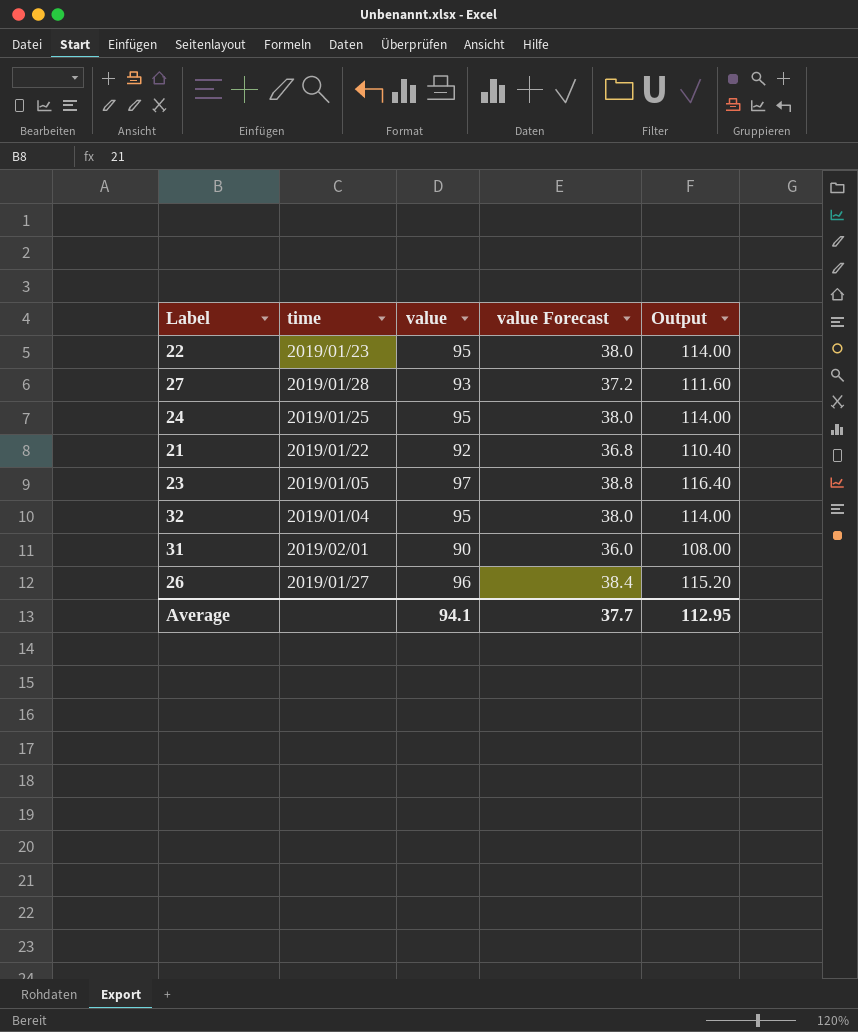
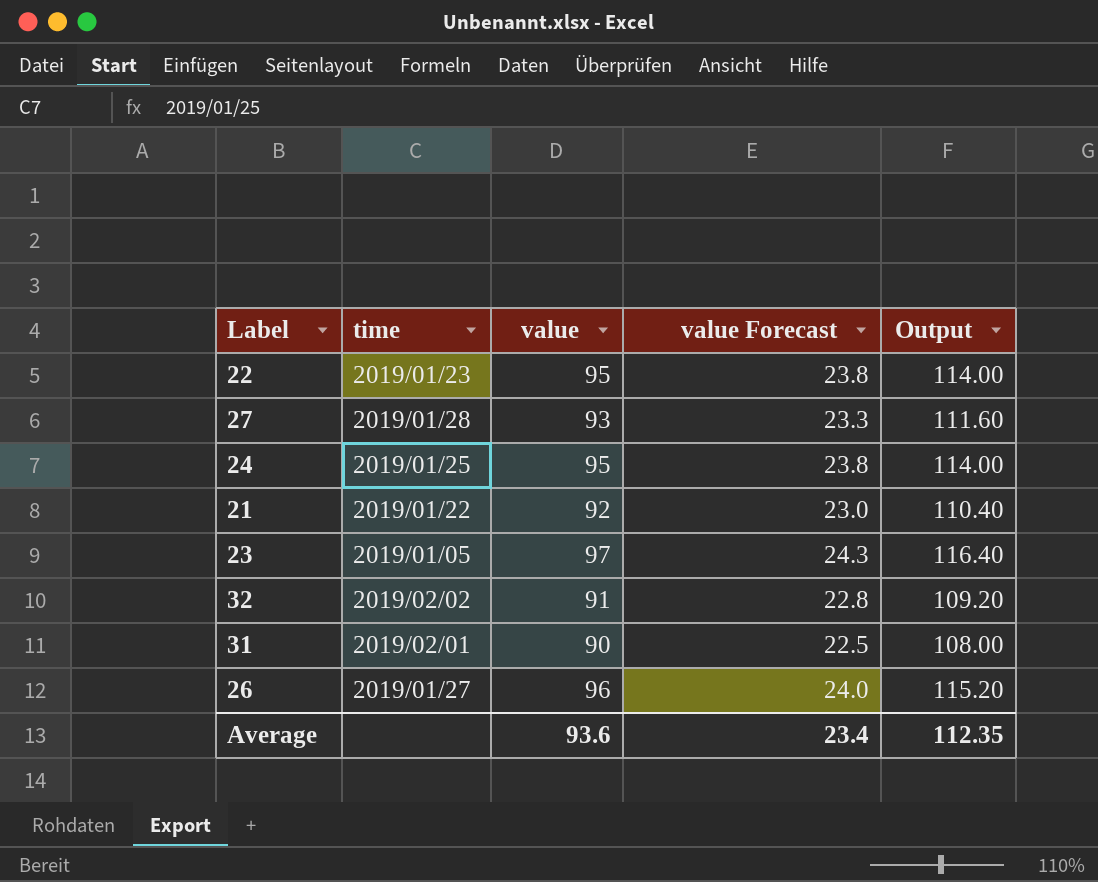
column value Forecast | formula: [value] * 0.4 -> [value] * 0.25
32 | time: 2019/01/04 -> 2019/02/02
32 | value: 95 -> 91
32 | Output: 114.00 -> 109.20
Average | value: 94.1 -> 93.6
Average | value Forecast: 37.7 -> 23.4
Average | Output: 112.95 -> 112.35

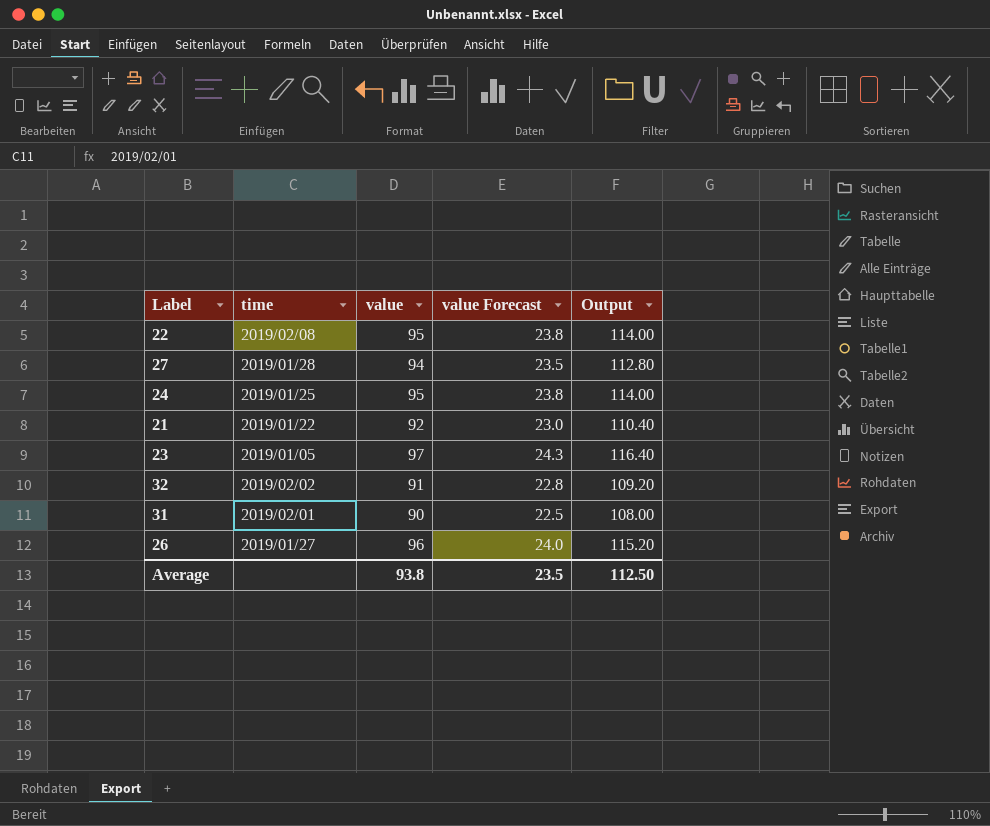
22 | time: 2019/01/23 -> 2019/02/08
27 | value: 93 -> 94
27 | value Forecast: 23.3 -> 23.5
27 | Output: 111.60 -> 112.80
Average | value: 93.6 -> 93.8
Average | value Forecast: 23.4 -> 23.5
Average | Output: 112.35 -> 112.50

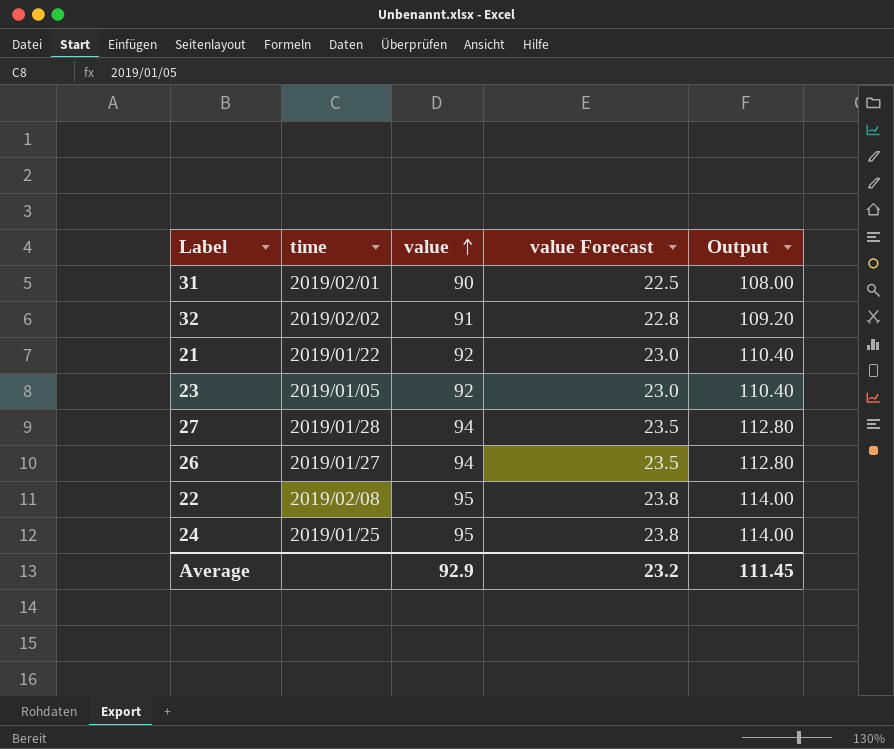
row order: none -> value ascending
23 | value: 97 -> 92
23 | value Forecast: 24.3 -> 23.0
23 | Output: 116.40 -> 110.40
26 | value: 96 -> 94
26 | value Forecast: 24.0 -> 23.5
26 | Output: 115.20 -> 112.80
Average | value: 93.8 -> 92.9
Average | value Forecast: 23.5 -> 23.2
Average | Output: 112.50 -> 111.45

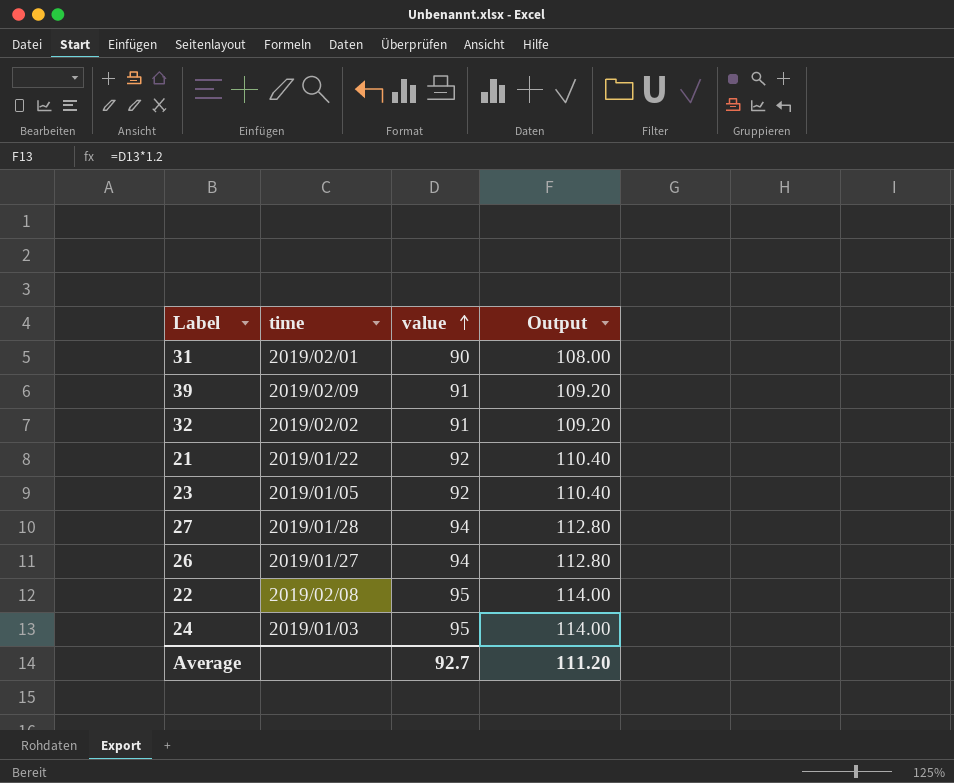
column value Forecast | formula: [value] * 0.25 -> none
row 39: none -> 2019/02/09 | 91 | 109.20
24 | time: 2019/01/25 -> 2019/01/03
Average | value: 92.9 -> 92.7
Average | Output: 111.45 -> 111.20

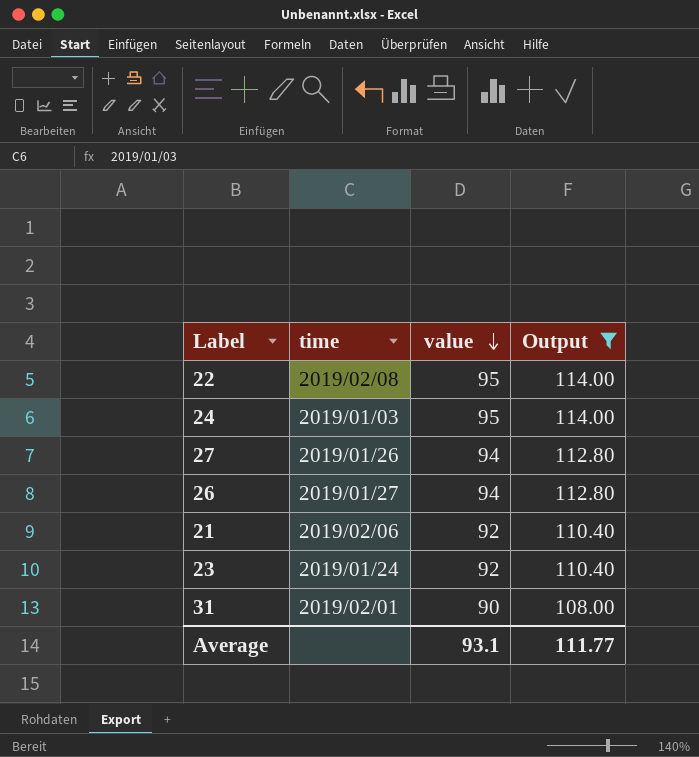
filter: none -> Output != 109.20
row order: value ascending -> value descending
27 | time: 2019/01/28 -> 2019/01/26
21 | time: 2019/01/22 -> 2019/02/06
23 | time: 2019/01/05 -> 2019/01/24
Average | value: 92.7 -> 93.1
Average | Output: 111.20 -> 111.77

